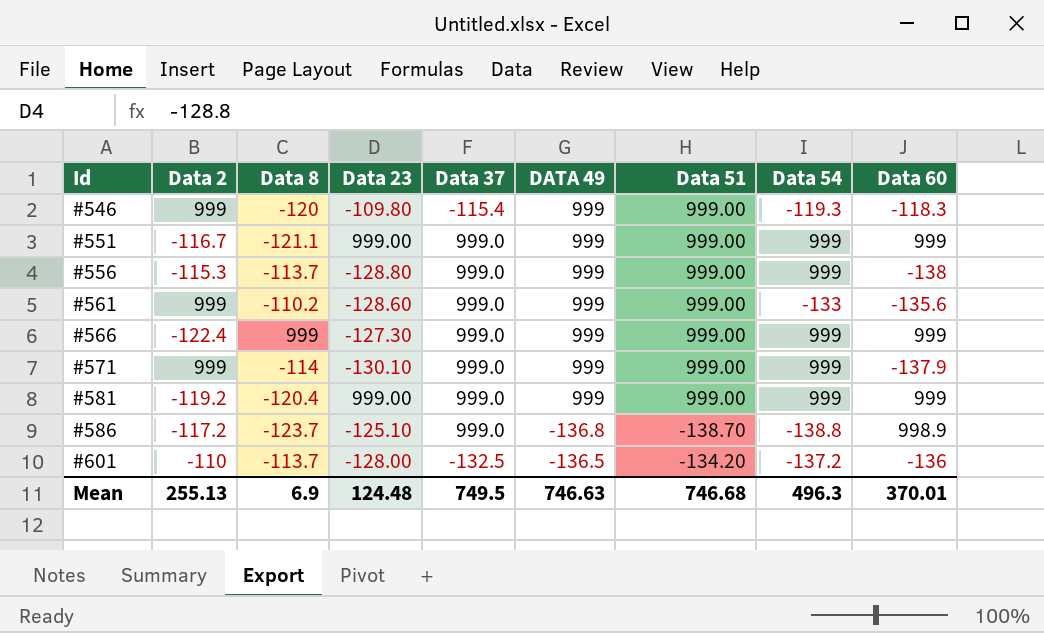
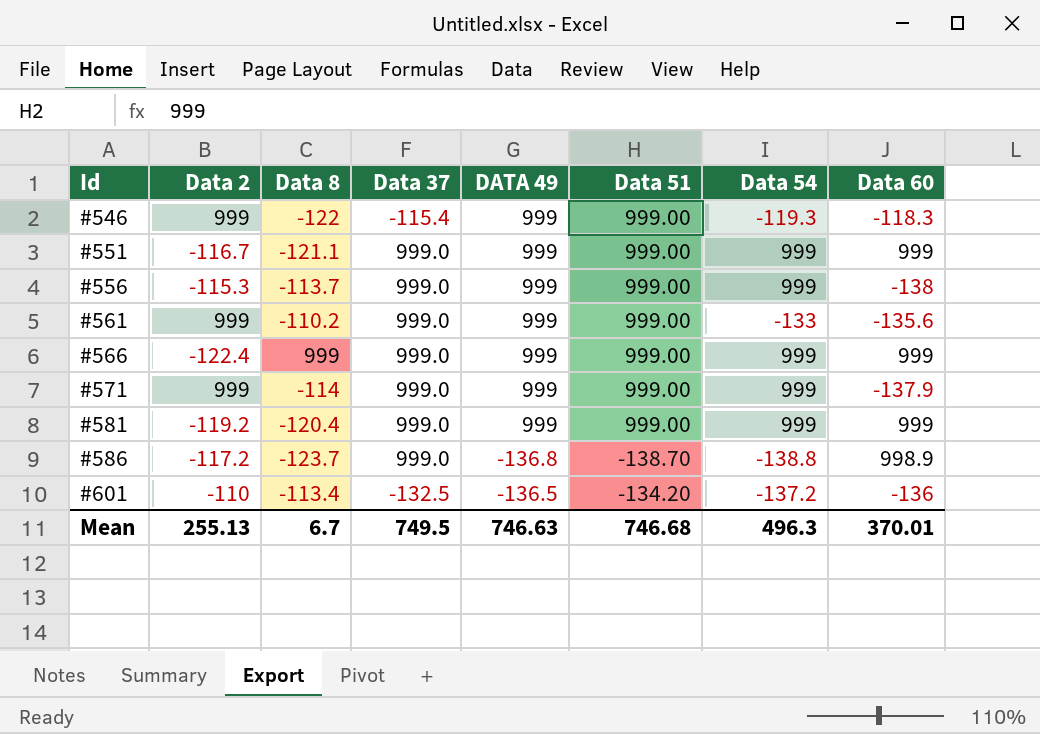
column Data 23 | position: 4 -> none
#546 | Data 8: -120 -> -122
#601 | Data 8: -113.7 -> -113.4
Mean | Data 8: 6.9 -> 6.7

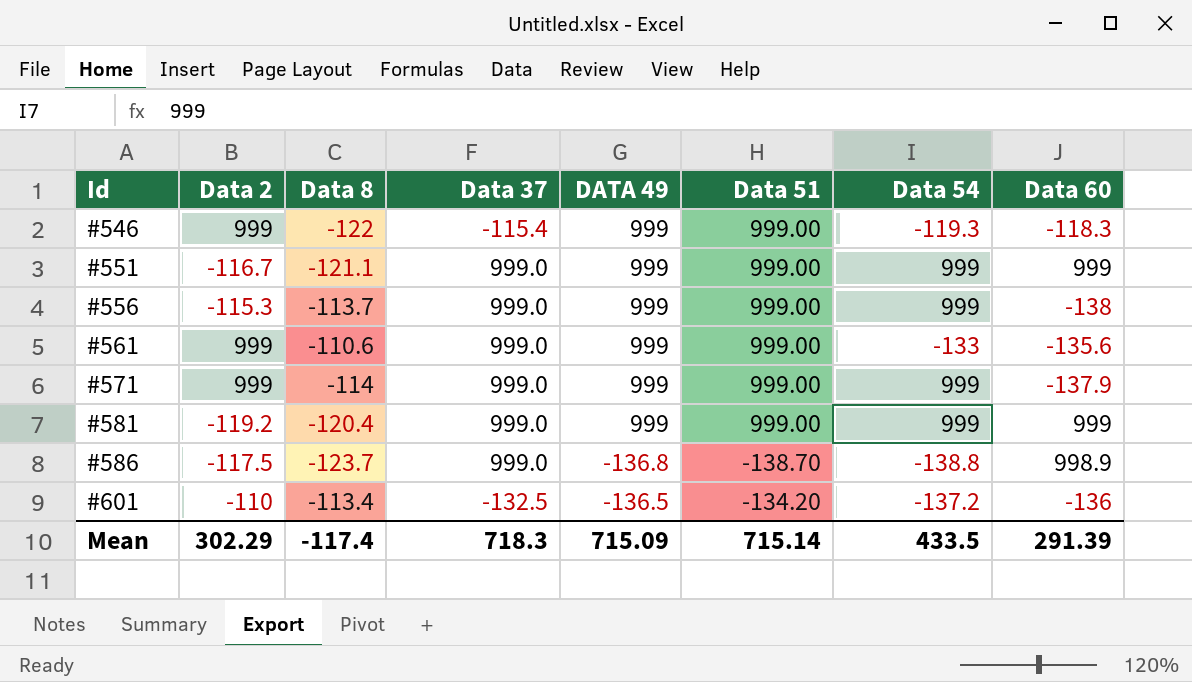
row #566: -122.4 | 999 | 999.0 | 999 | 999.00 | 999 | 999 -> none
#561 | Data 8: -110.2 -> -110.6
#586 | Data 2: -117.2 -> -117.5
Mean | Data 2: 255.13 -> 302.29
Mean | Data 8: 6.7 -> -117.4
Mean | Data 37: 749.5 -> 718.3
Mean | DATA 49: 746.63 -> 715.09
Mean | Data 51: 746.68 -> 715.14
Mean | Data 54: 496.3 -> 433.5
Mean | Data 60: 370.01 -> 291.39

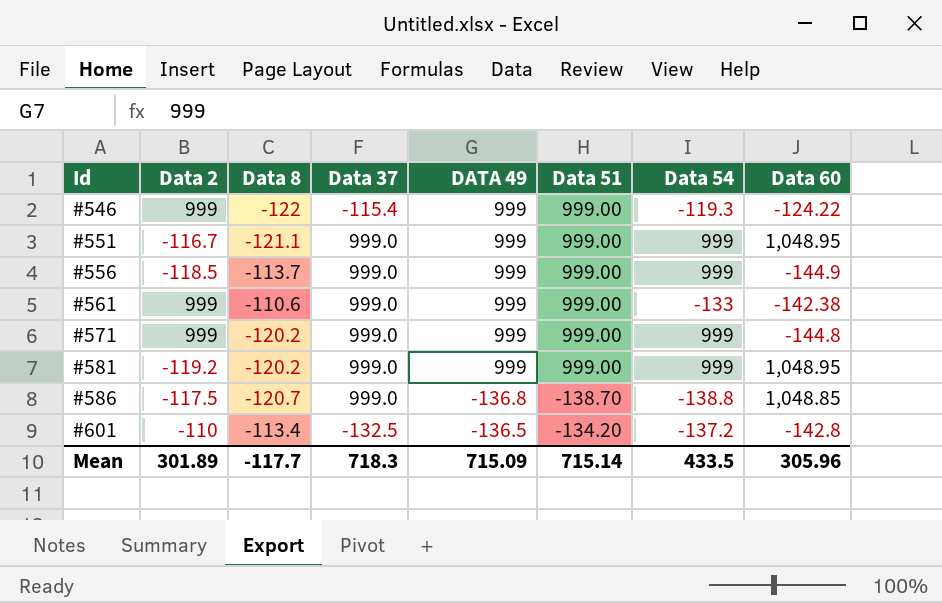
#546 | Data 60: -118.3 -> -124.22
#551 | Data 60: 999 -> 1,048.95
#556 | Data 2: -115.3 -> -118.5
#556 | Data 60: -138 -> -144.9
#561 | Data 60: -135.6 -> -142.38
#571 | Data 8: -114 -> -120.2
#571 | Data 60: -137.9 -> -144.8
#581 | Data 8: -120.4 -> -120.2
#581 | Data 60: 999 -> 1,048.95
#586 | Data 8: -123.7 -> -120.7
#586 | Data 60: 998.9 -> 1,048.85
#601 | Data 60: -136 -> -142.8
Mean | Data 2: 302.29 -> 301.89
Mean | Data 8: -117.4 -> -117.7
Mean | Data 60: 291.39 -> 305.96

